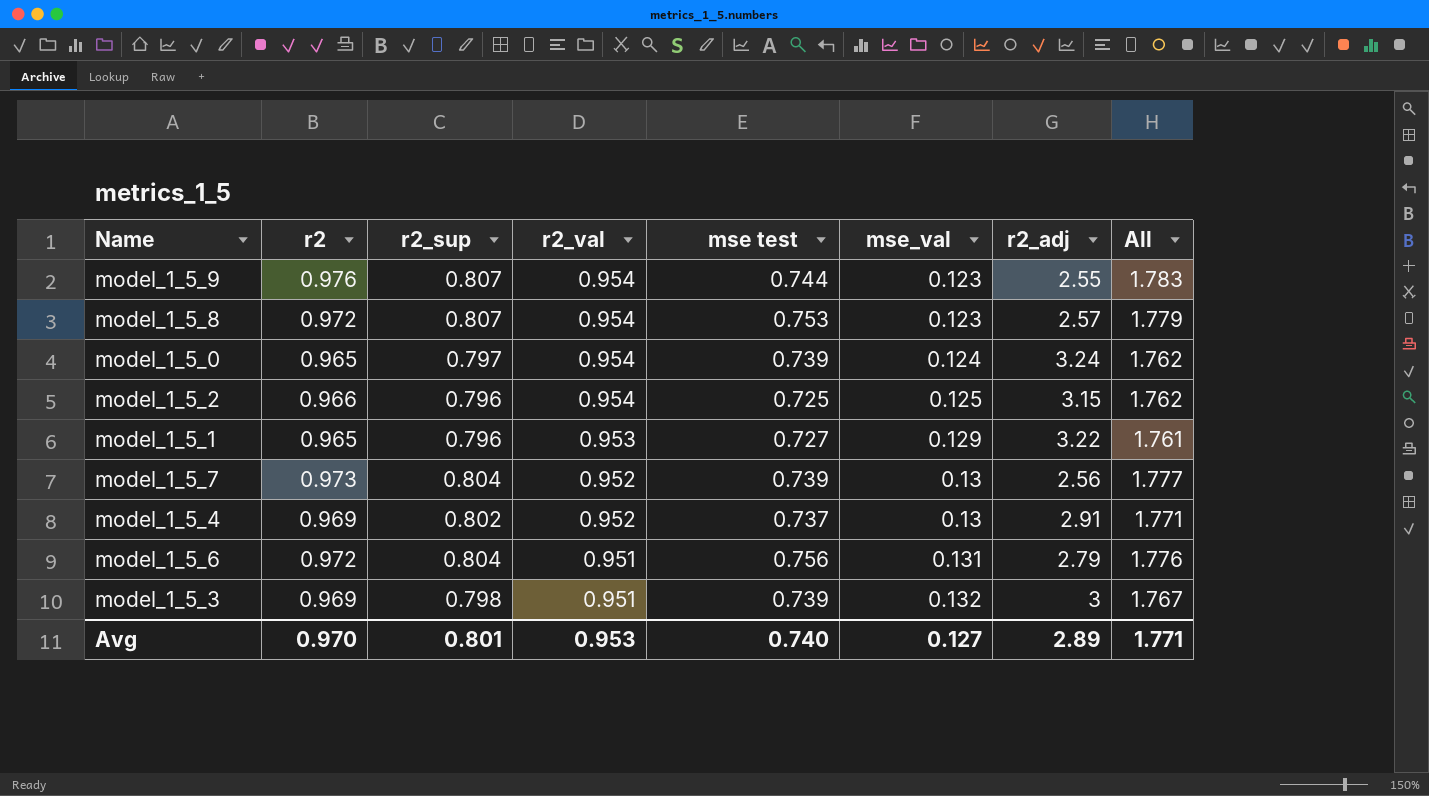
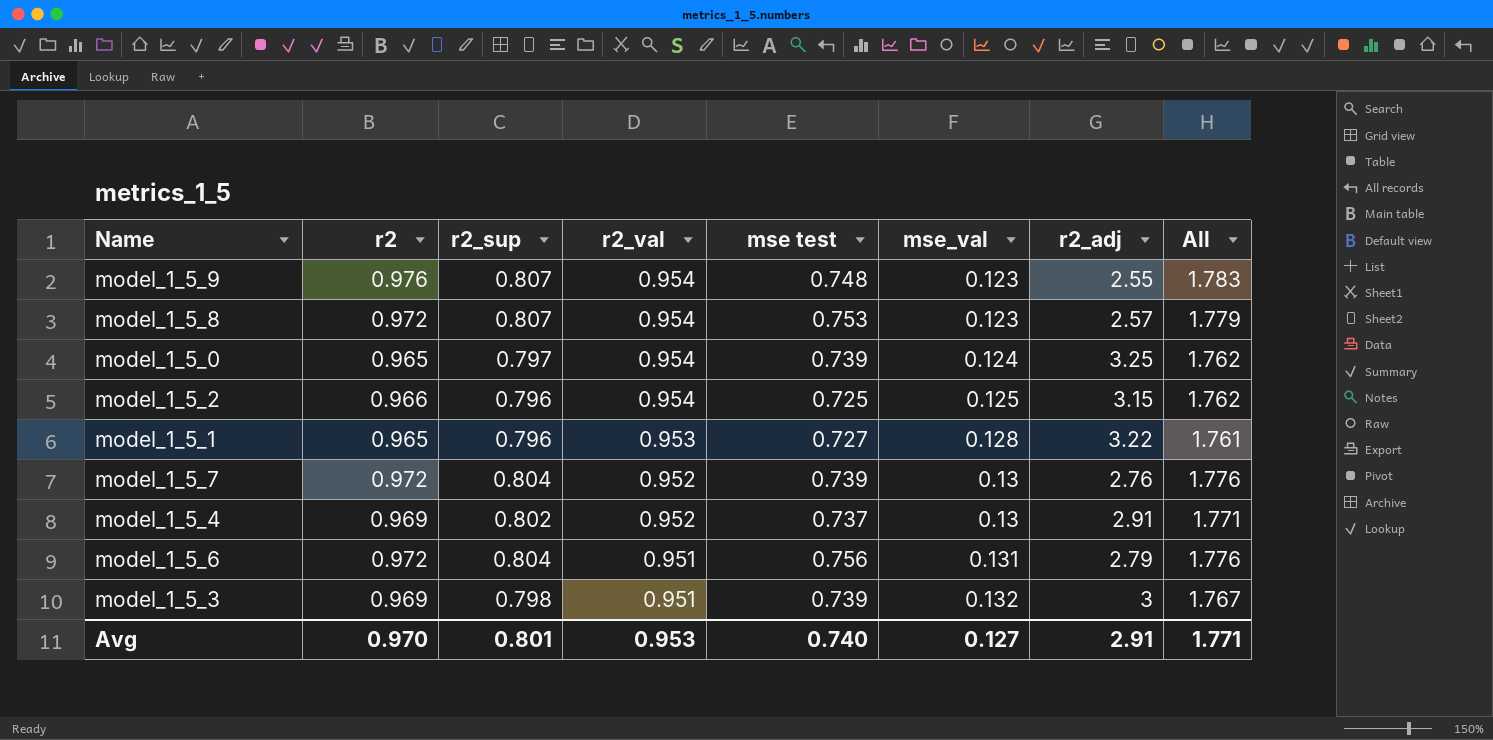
model_1_5_9 | mse test: 0.744 -> 0.748
model_1_5_0 | r2_adj: 3.24 -> 3.25
model_1_5_1 | mse_val: 0.129 -> 0.128
model_1_5_7 | r2: 0.973 -> 0.972
model_1_5_7 | r2_adj: 2.56 -> 2.76
model_1_5_7 | All: 1.777 -> 1.776
Avg | r2_adj: 2.89 -> 2.91

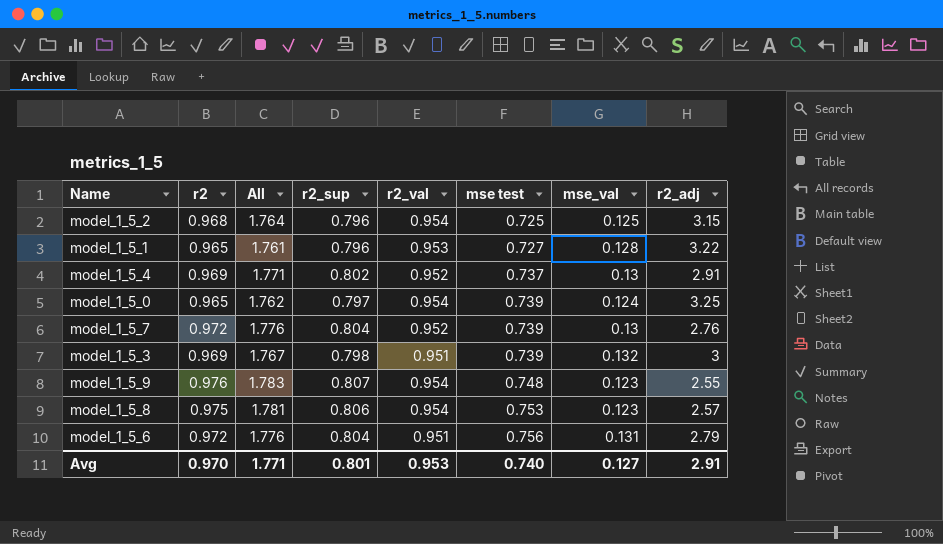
row order: r2_val descending -> mse test ascending
column All | position: 8 -> 3
model_1_5_2 | r2: 0.966 -> 0.968
model_1_5_2 | All: 1.762 -> 1.764
model_1_5_8 | r2: 0.972 -> 0.975
model_1_5_8 | All: 1.779 -> 1.781
model_1_5_8 | r2_sup: 0.807 -> 0.806

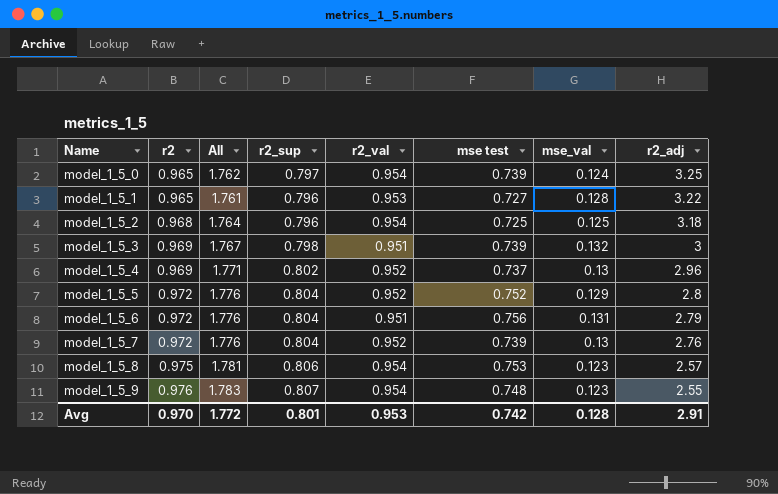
row order: mse test ascending -> Name ascending
model_1_5_2 | r2_adj: 3.15 -> 3.18
model_1_5_4 | r2_adj: 2.91 -> 2.96
row model_1_5_5: none -> 0.972 | 1.776 | 0.804 | 0.952 | 0.752 | 0.129 | 2.8
Avg | All: 1.771 -> 1.772
Avg | mse test: 0.740 -> 0.742
Avg | mse_val: 0.127 -> 0.128

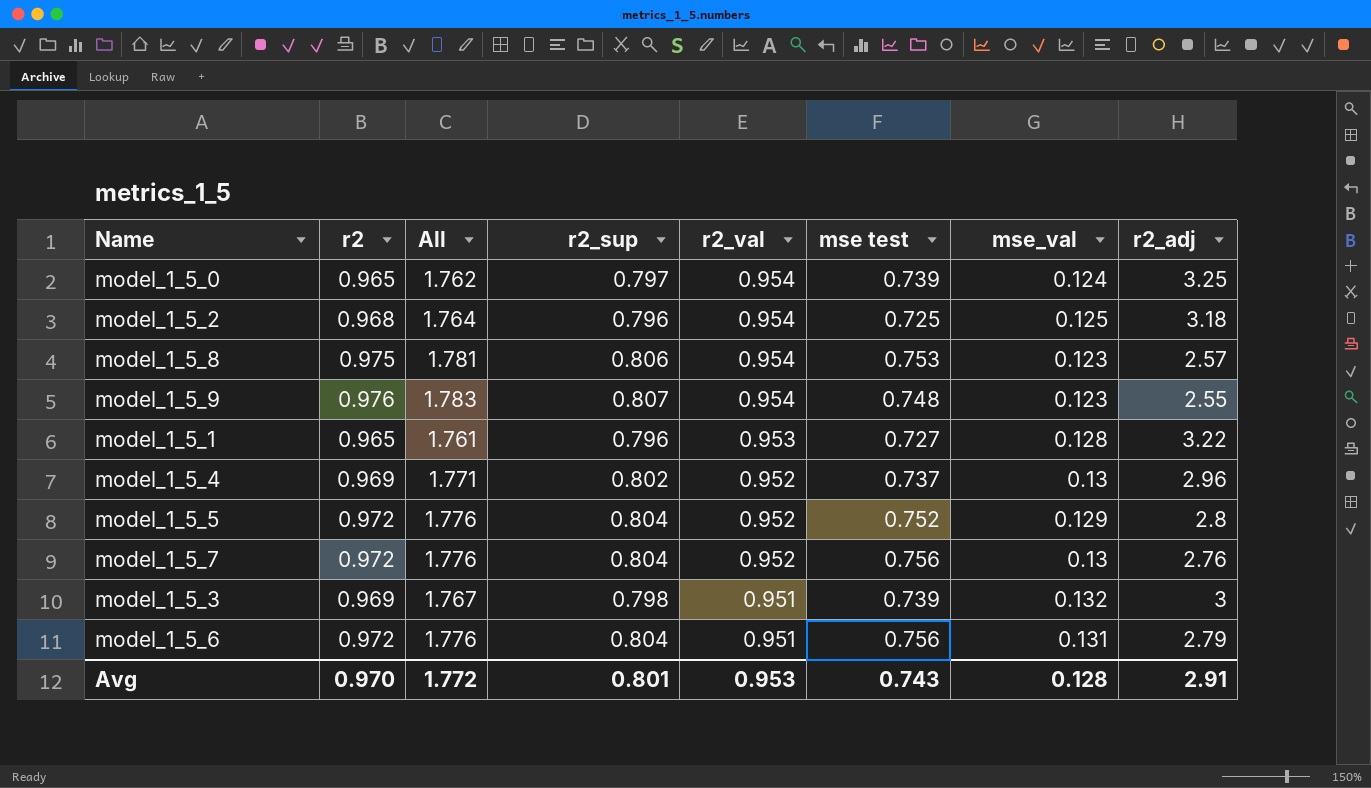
row order: Name ascending -> r2_val descending
model_1_5_7 | mse test: 0.739 -> 0.756
Avg | mse test: 0.742 -> 0.743

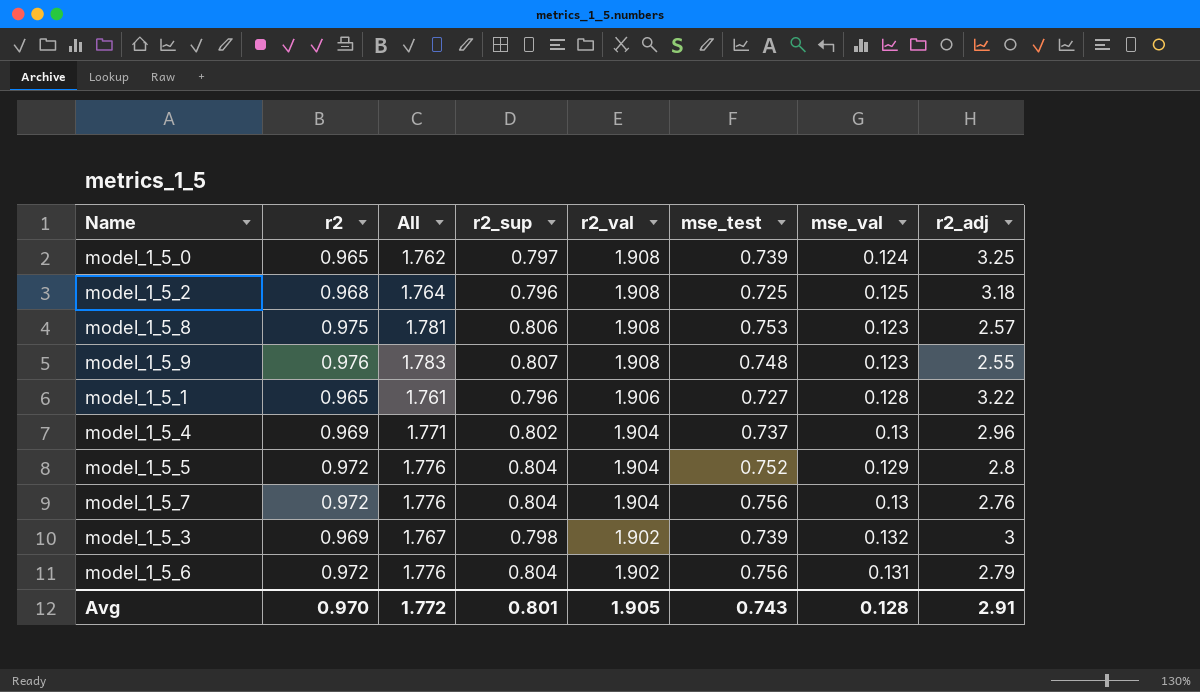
column name: mse test -> mse_test
model_1_5_0 | r2_val: 0.954 -> 1.908
model_1_5_2 | r2_val: 0.954 -> 1.908
model_1_5_8 | r2_val: 0.954 -> 1.908
model_1_5_9 | r2_val: 0.954 -> 1.908
model_1_5_1 | r2_val: 0.953 -> 1.906
model_1_5_4 | r2_val: 0.952 -> 1.904
model_1_5_5 | r2_val: 0.952 -> 1.904
model_1_5_7 | r2_val: 0.952 -> 1.904
model_1_5_3 | r2_val: 0.951 -> 1.902
model_1_5_6 | r2_val: 0.951 -> 1.902
Avg | r2_val: 0.953 -> 1.905

